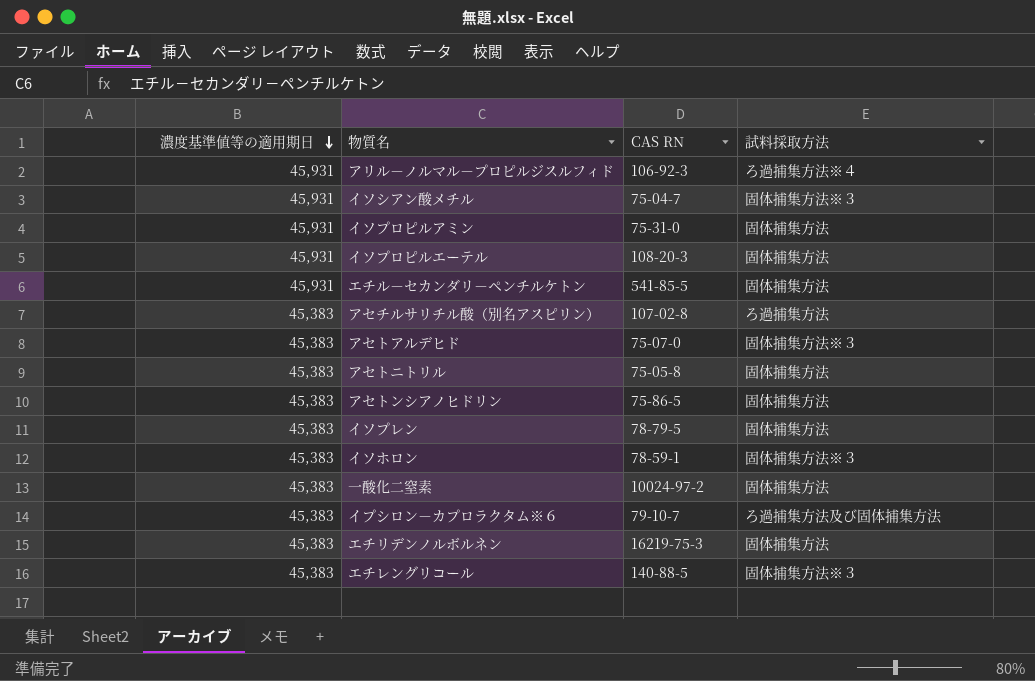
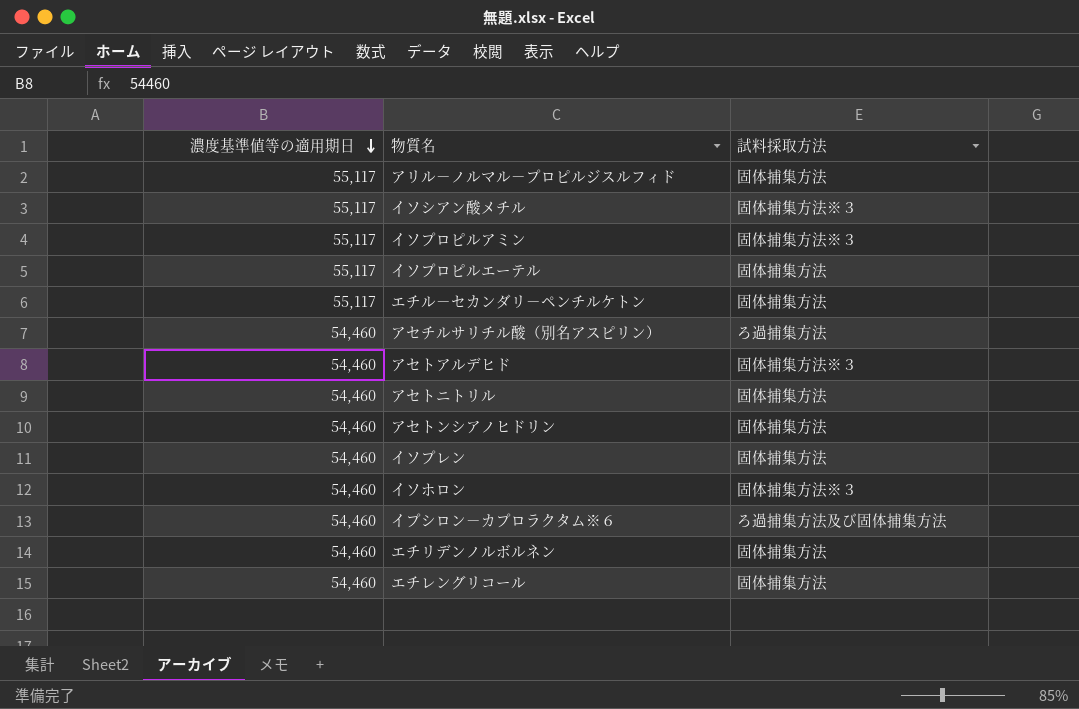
column CAS RN | position: 3 -> none
row 一酸化二窒素: 45,383 | 10024-97-2 | 固体捕集方法 -> none
アリル－ノルマル－プロピルジスルフィド | 濃度基準値等の適用期日: 45,931 -> 55,117
アリル－ノルマル－プロピルジスルフィド | 試料採取方法: ろ過捕集方法※４ -> 固体捕集方法
イソシアン酸メチル | 濃度基準値等の適用期日: 45,931 -> 55,117
イソプロピルアミン | 濃度基準値等の適用期日: 45,931 -> 55,117
イソプロピルアミン | 試料採取方法: 固体捕集方法 -> 固体捕集方法※３
イソプロピルエーテル | 濃度基準値等の適用期日: 45,931 -> 55,117
エチル－セカンダリ－ペンチルケトン | 濃度基準値等の適用期日: 45,931 -> 55,117
アセチルサリチル酸（別名アスピリン） | 濃度基準値等の適用期日: 45,383 -> 54,460
アセトアルデヒド | 濃度基準値等の適用期日: 45,383 -> 54,460
アセトニトリル | 濃度基準値等の適用期日: 45,383 -> 54,460
アセトンシアノヒドリン | 濃度基準値等の適用期日: 45,383 -> 54,460
イソプレン | 濃度基準値等の適用期日: 45,383 -> 54,460
イソホロン | 濃度基準値等の適用期日: 45,383 -> 54,460
イプシロン－カプロラクタム※６ | 濃度基準値等の適用期日: 45,383 -> 54,460
エチリデンノルボルネン | 濃度基準値等の適用期日: 45,383 -> 54,460
エチレングリコール | 濃度基準値等の適用期日: 45,383 -> 54,460
エチレングリコール | 試料採取方法: 固体捕集方法※３ -> 固体捕集方法

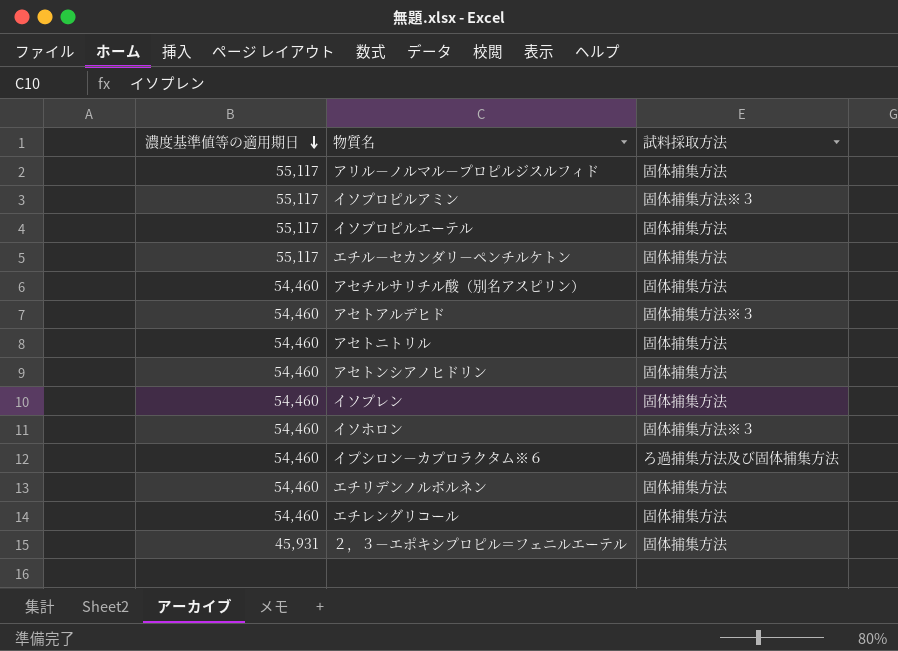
row イソシアン酸メチル: 55,117 | 固体捕集方法※３ -> none
アセチルサリチル酸（別名アスピリン） | 試料採取方法: ろ過捕集方法 -> 固体捕集方法
row ２，３－エポキシプロピル＝フェニルエーテル: none -> 45,931 | 固体捕集方法

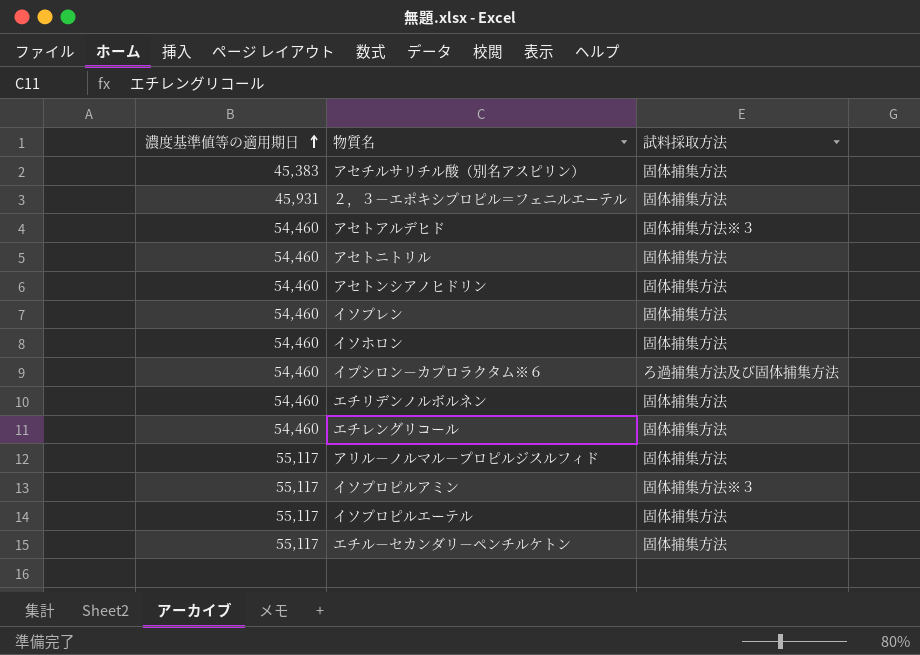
row order: 濃度基準値等の適用期日 descending -> 濃度基準値等の適用期日 ascending
アセチルサリチル酸（別名アスピリン） | 濃度基準値等の適用期日: 54,460 -> 45,383
イソホロン | 試料採取方法: 固体捕集方法※３ -> 固体捕集方法

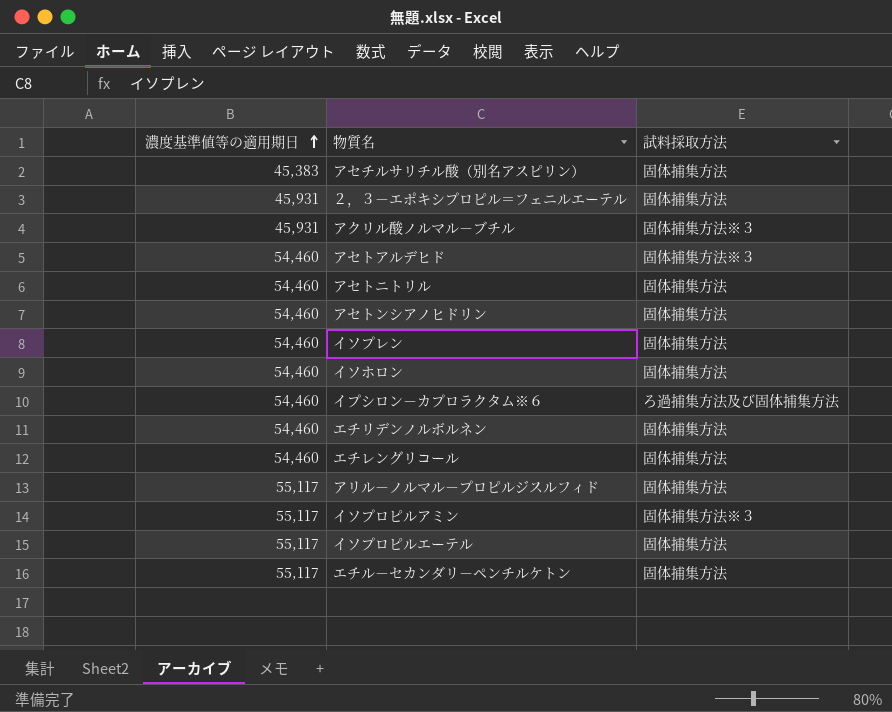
row アクリル酸ノルマル－ブチル: none -> 45,931 | 固体捕集方法※３

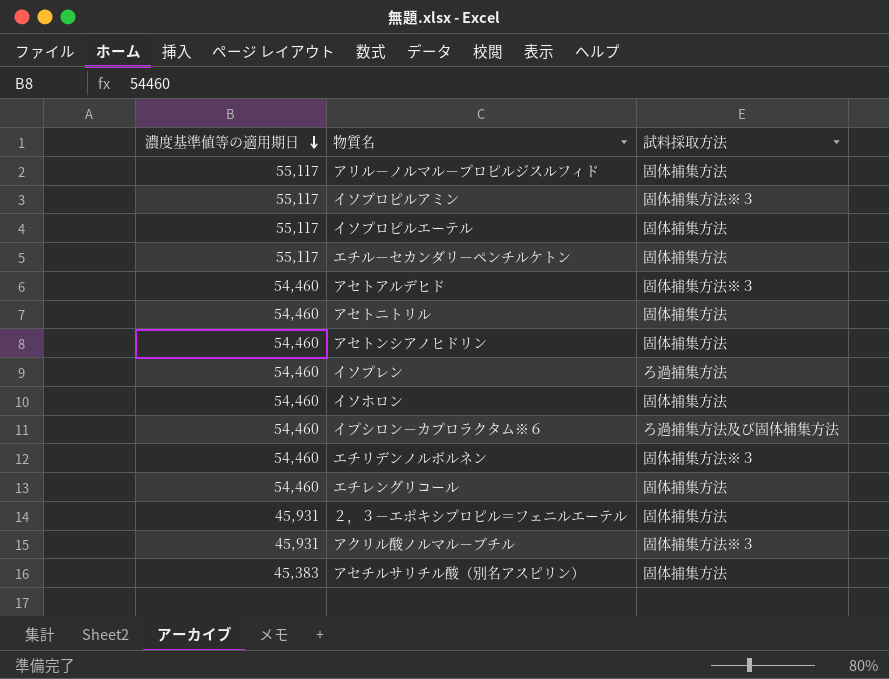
row order: 濃度基準値等の適用期日 ascending -> 濃度基準値等の適用期日 descending
イソプレン | 試料採取方法: 固体捕集方法 -> ろ過捕集方法
エチリデンノルボルネン | 試料採取方法: 固体捕集方法 -> 固体捕集方法※３

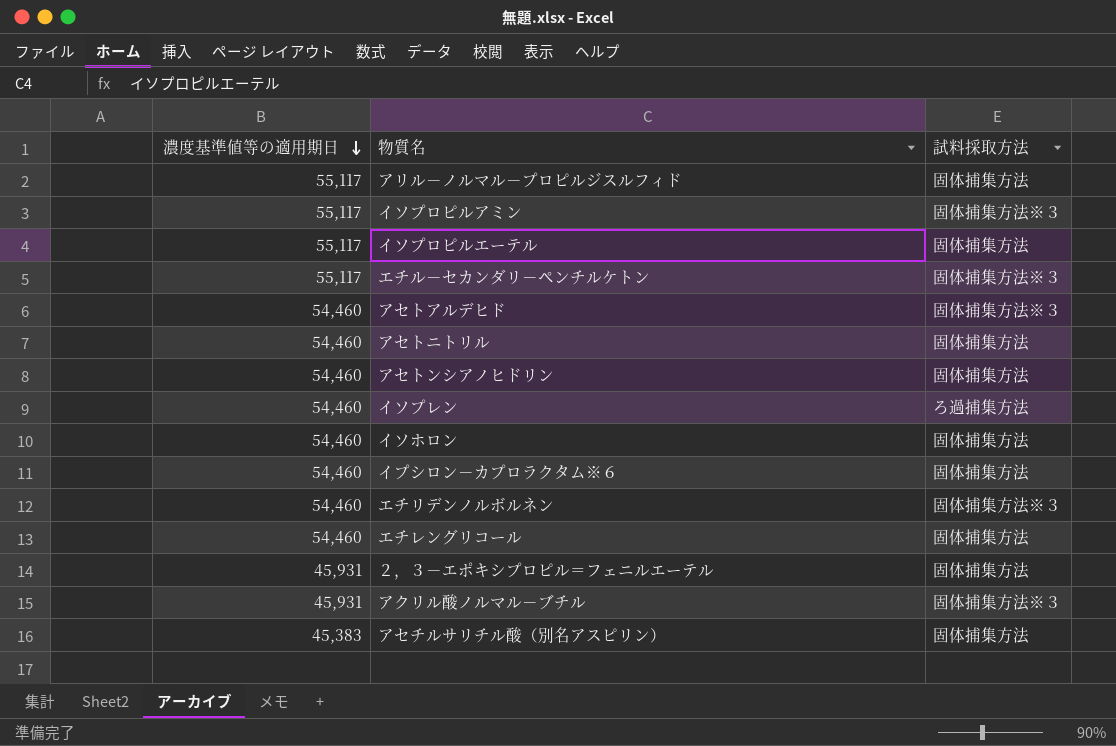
エチル－セカンダリ－ペンチルケトン | 試料採取方法: 固体捕集方法 -> 固体捕集方法※３
イプシロン－カプロラクタム※６ | 試料採取方法: ろ過捕集方法及び固体捕集方法 -> 固体捕集方法

